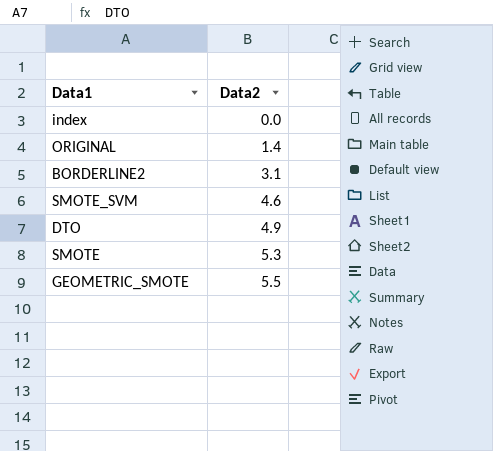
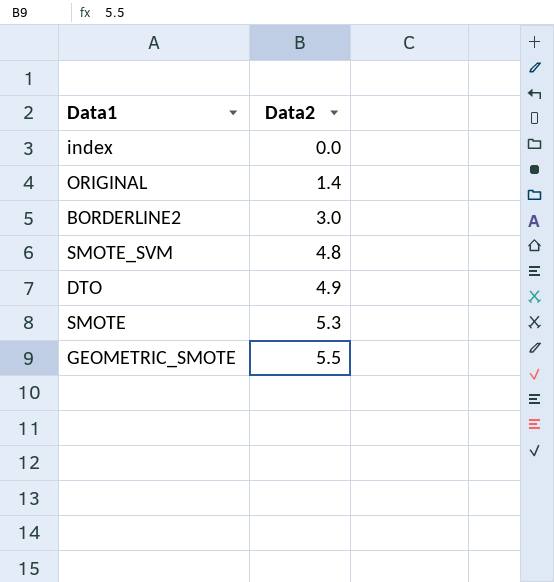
BORDERLINE2 | Data2: 3.1 -> 3.0
SMOTE_SVM | Data2: 4.6 -> 4.8

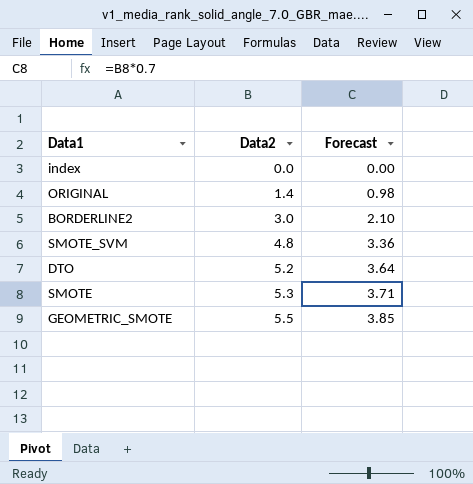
column Forecast | formula: none -> [Data2] * 0.7
DTO | Data2: 4.9 -> 5.2

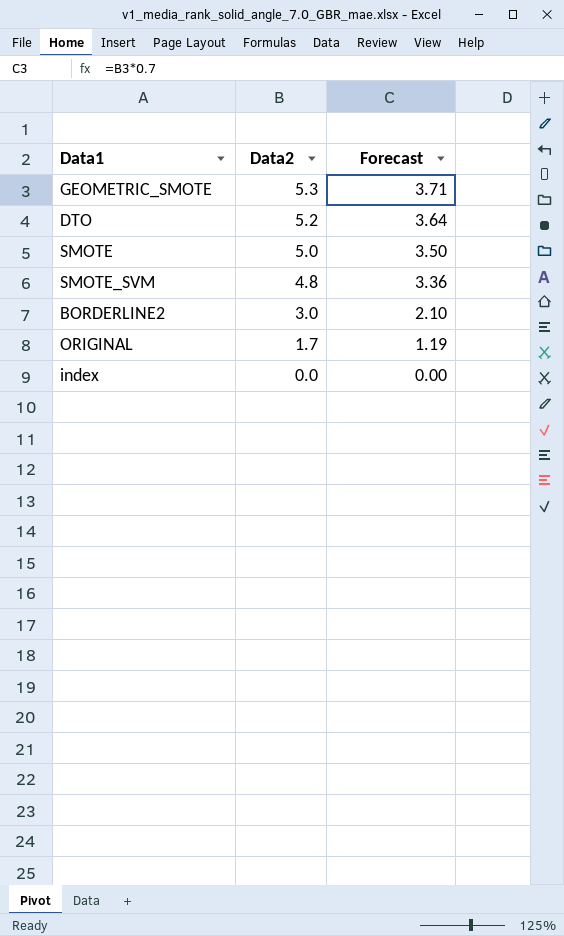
row order: Data2 ascending -> Data2 descending
GEOMETRIC_SMOTE | Data2: 5.5 -> 5.3
GEOMETRIC_SMOTE | Forecast: 3.85 -> 3.71
SMOTE | Data2: 5.3 -> 5.0
SMOTE | Forecast: 3.71 -> 3.50
ORIGINAL | Data2: 1.4 -> 1.7
ORIGINAL | Forecast: 0.98 -> 1.19

